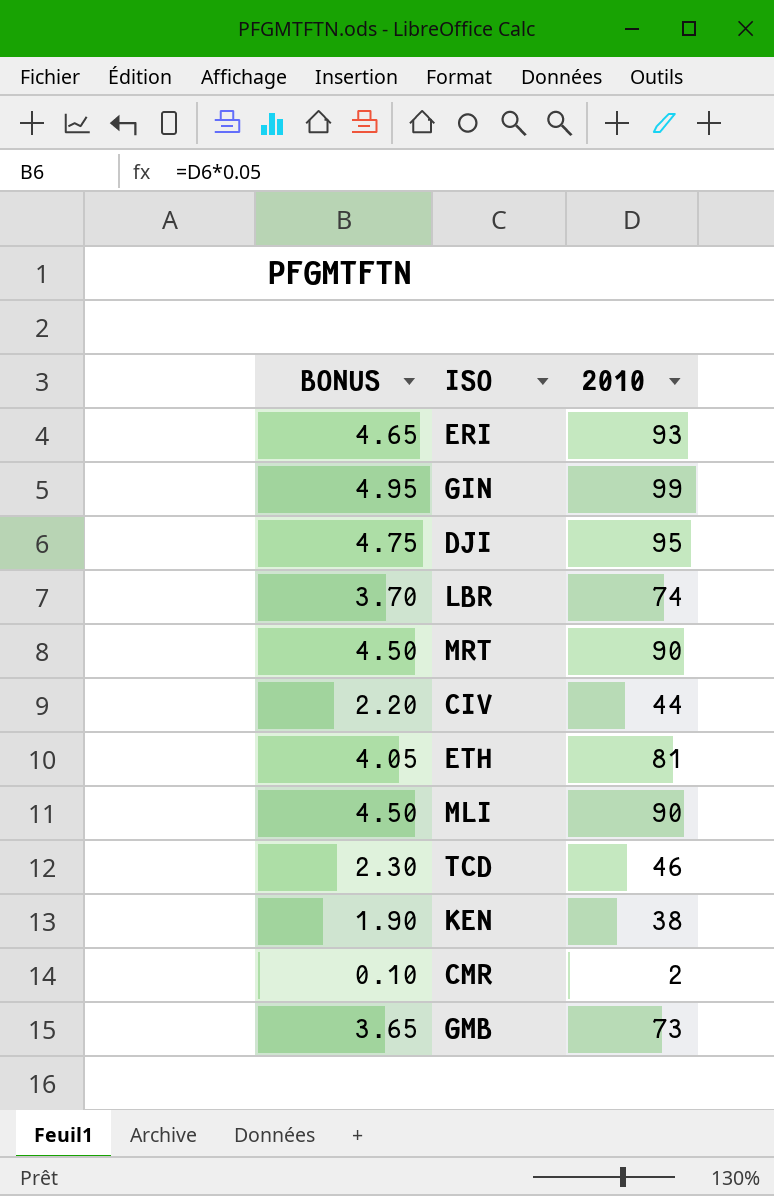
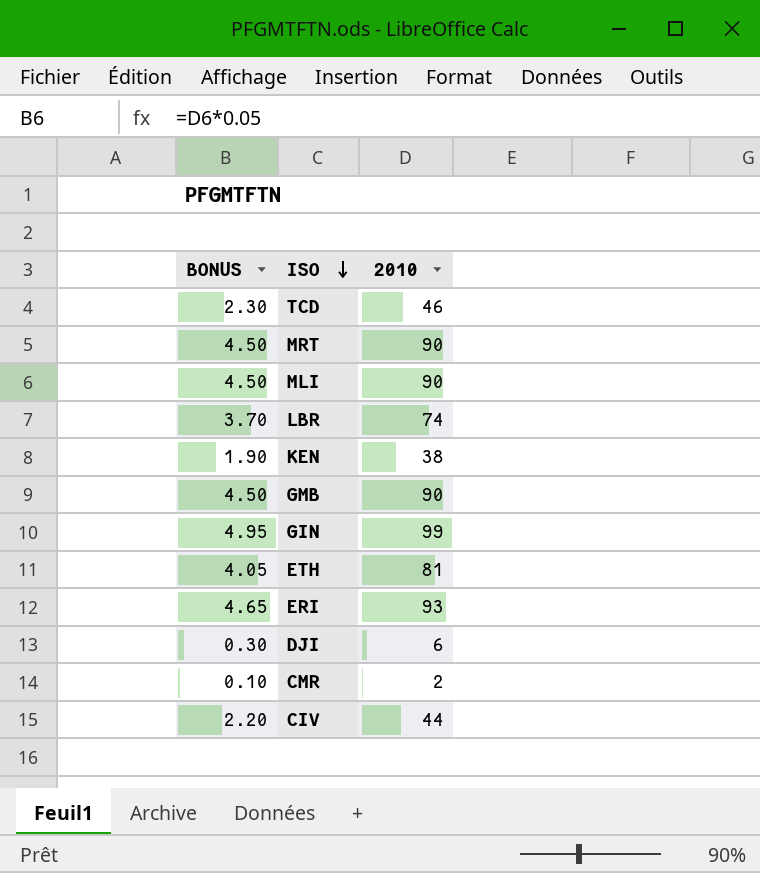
row order: none -> ISO descending
GMB | BONUS: 3.65 -> 4.50
GMB | 2010: 73 -> 90
DJI | BONUS: 4.75 -> 0.30
DJI | 2010: 95 -> 6

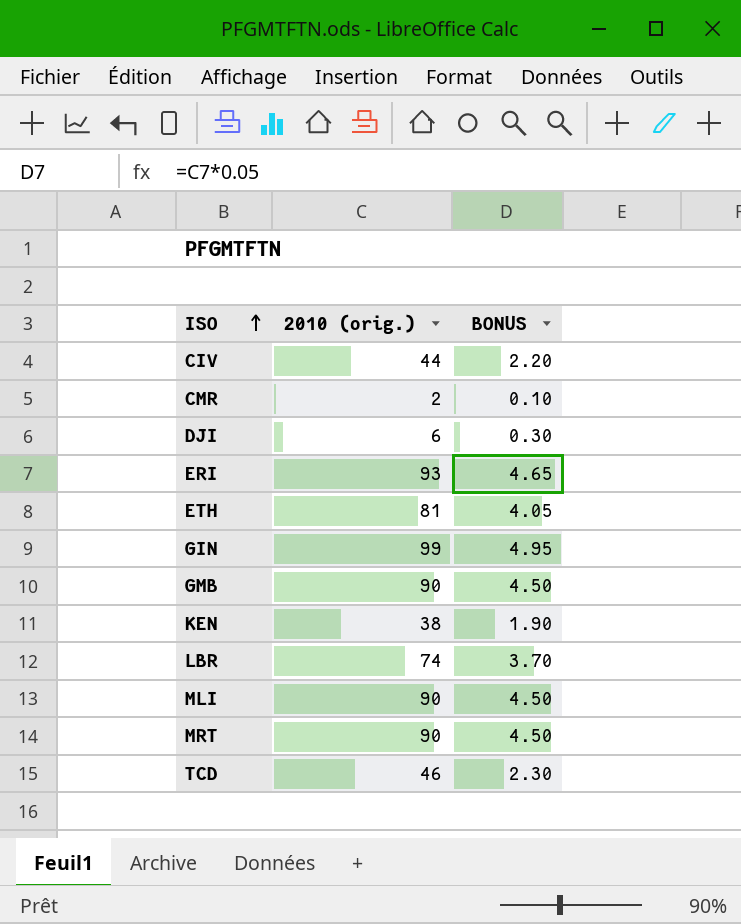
row order: ISO descending -> ISO ascending
column name: 2010 -> 2010 (orig.)
column BONUS | position: 1 -> 3

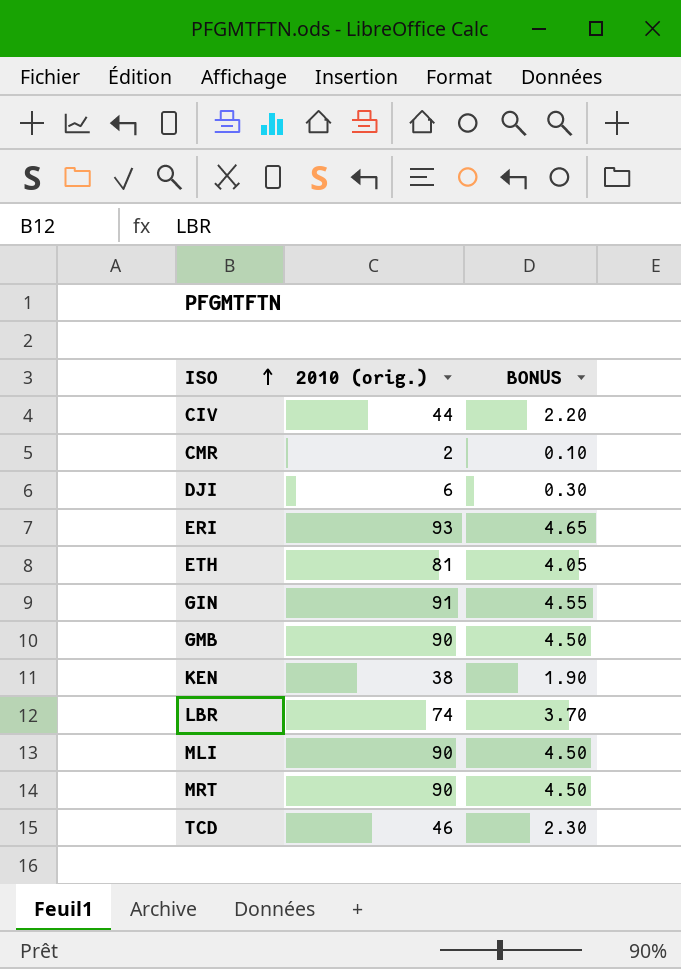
GIN | 2010 (orig.): 99 -> 91
GIN | BONUS: 4.95 -> 4.55

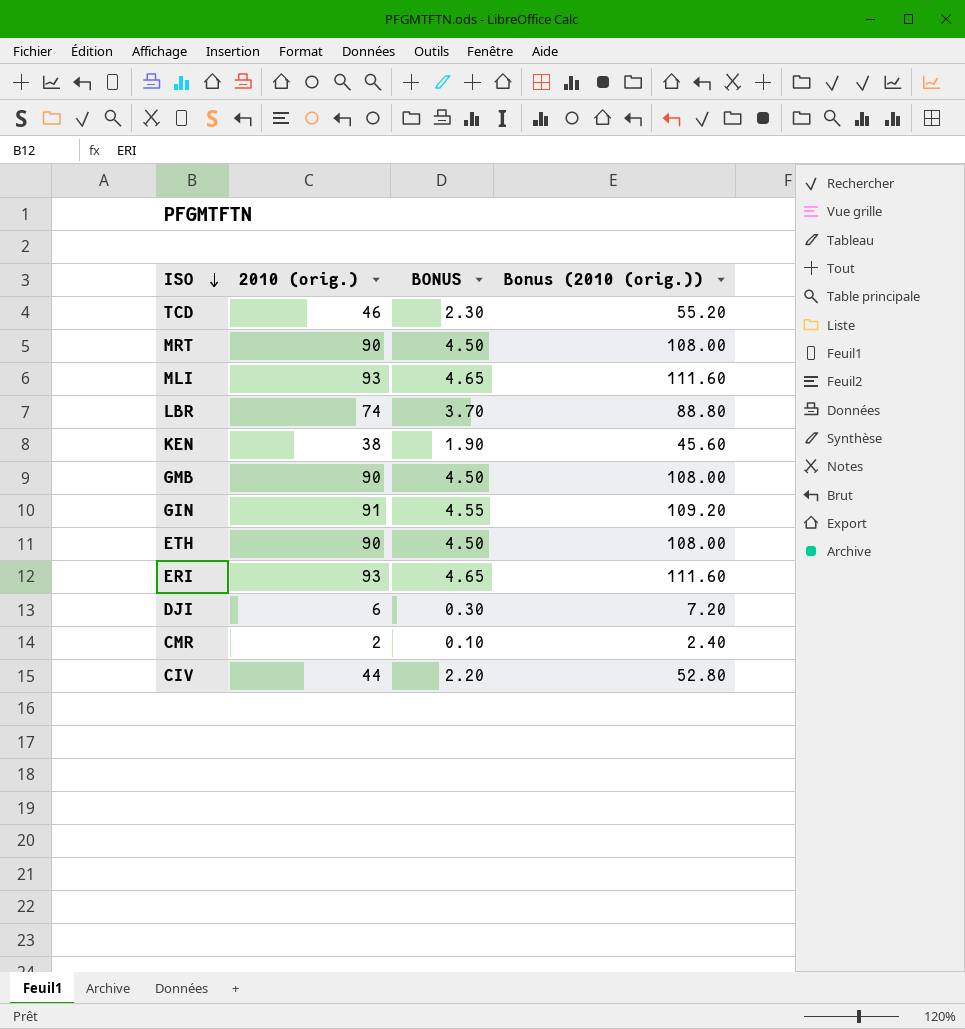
row order: ISO ascending -> ISO descending
column Bonus (2010 (orig.)) | formula: none -> [2010 (orig.)] * 1.2
MLI | 2010 (orig.): 90 -> 93
MLI | BONUS: 4.50 -> 4.65
ETH | 2010 (orig.): 81 -> 90
ETH | BONUS: 4.05 -> 4.50

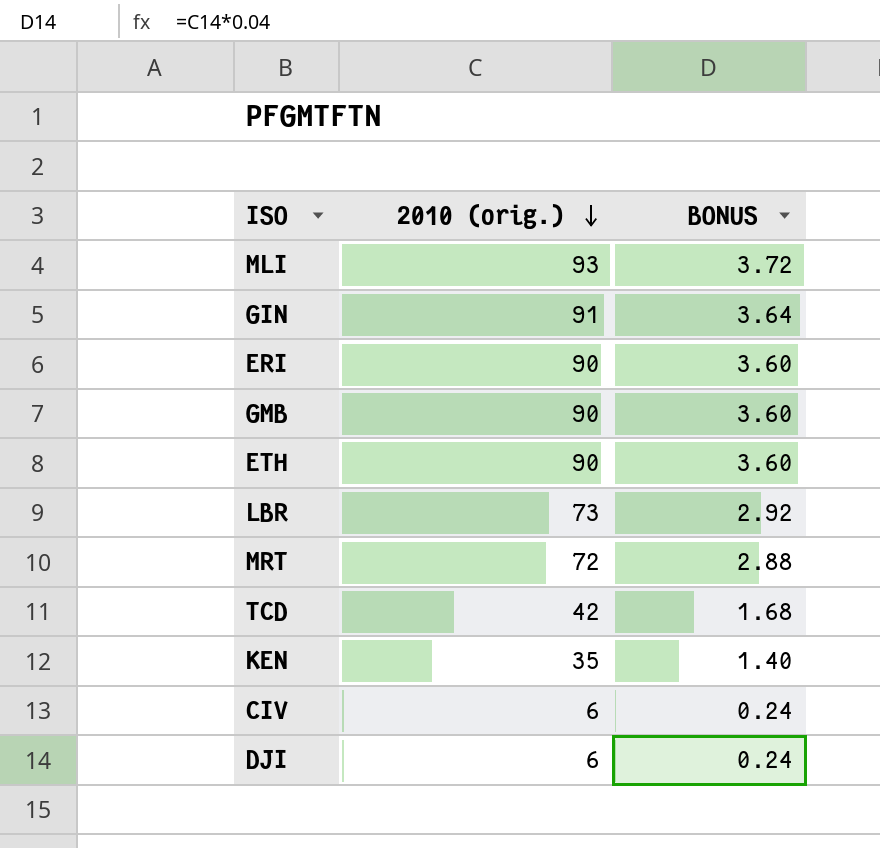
row order: ISO descending -> 2010 (orig.) descending
column Bonus (2010 (orig.)) | formula: [2010 (orig.)] * 1.2 -> none
column BONUS | formula: [2010 (orig.)] * 0.05 -> [2010 (orig.)] * 0.04
row CMR: 2 | 0.10 | 2.40 -> none
ERI | 2010 (orig.): 93 -> 90
LBR | 2010 (orig.): 74 -> 73
MRT | 2010 (orig.): 90 -> 72
TCD | 2010 (orig.): 46 -> 42
KEN | 2010 (orig.): 38 -> 35
CIV | 2010 (orig.): 44 -> 6

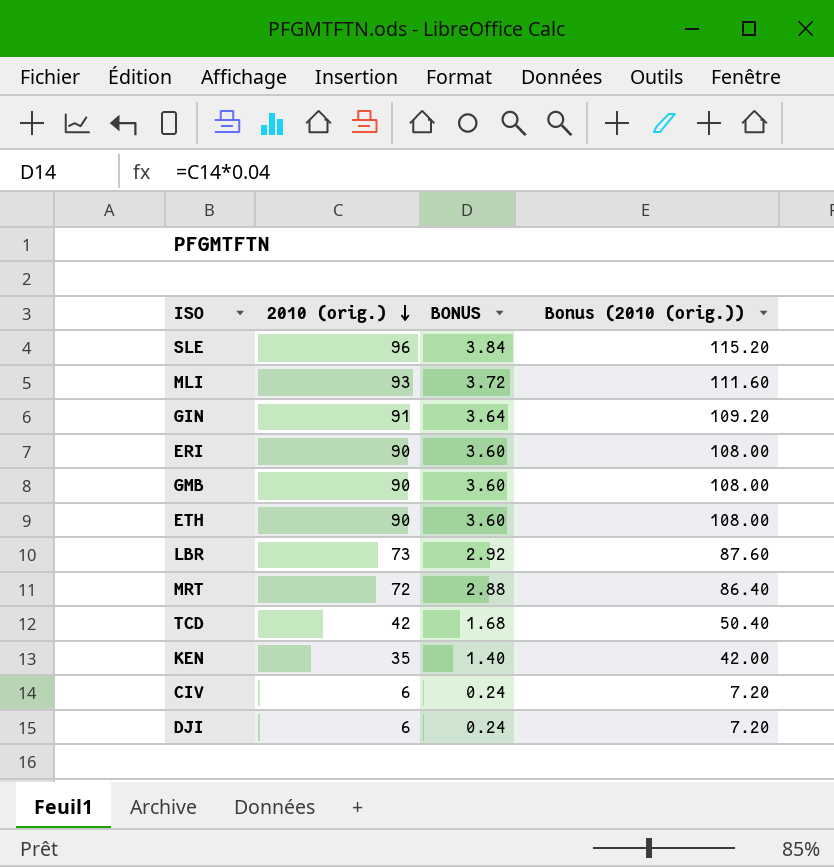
column Bonus (2010 (orig.)) | formula: none -> [2010 (orig.)] * 1.2
row SLE: none -> 96 | 3.84 | 115.20

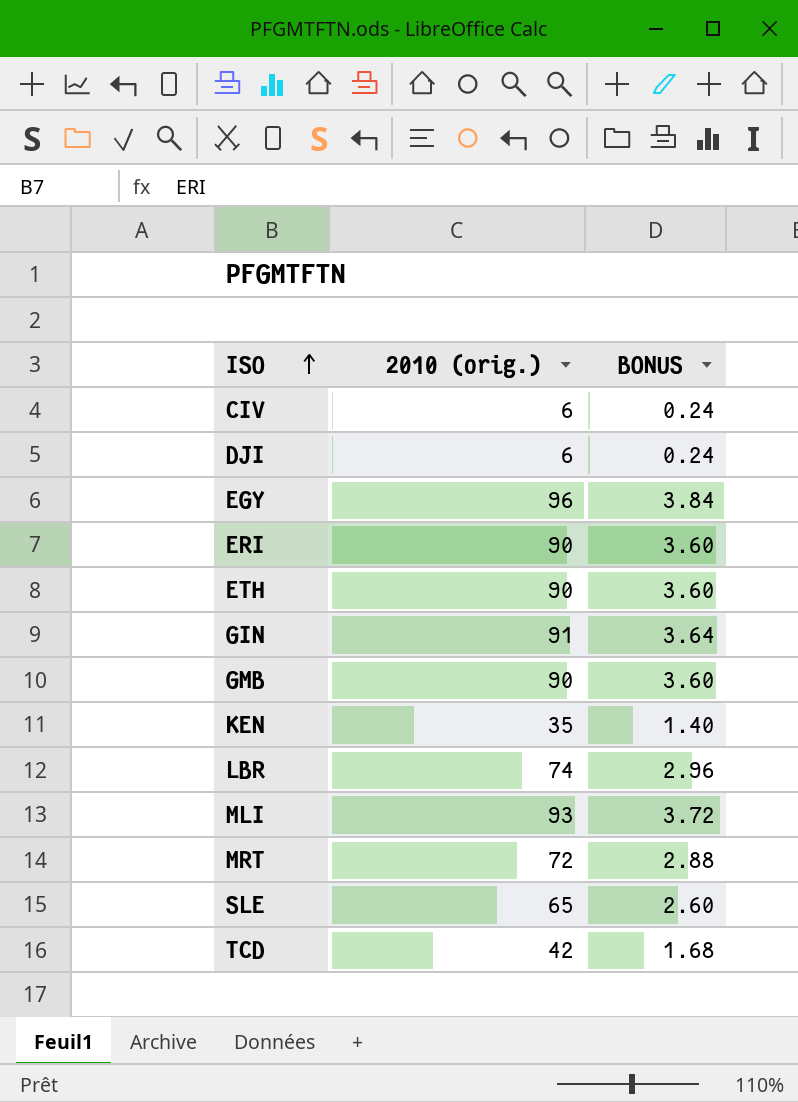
row order: 2010 (orig.) descending -> ISO ascending
column Bonus (2010 (orig.)) | formula: [2010 (orig.)] * 1.2 -> none
row EGY: none -> 96 | 3.84
LBR | 2010 (orig.): 73 -> 74
LBR | BONUS: 2.92 -> 2.96
SLE | 2010 (orig.): 96 -> 65
SLE | BONUS: 3.84 -> 2.60

